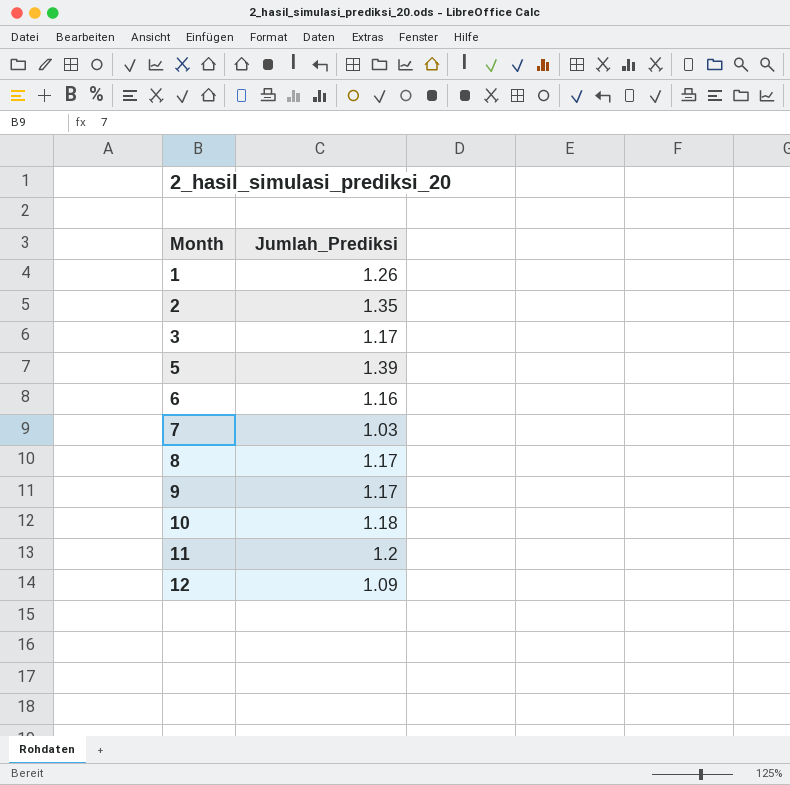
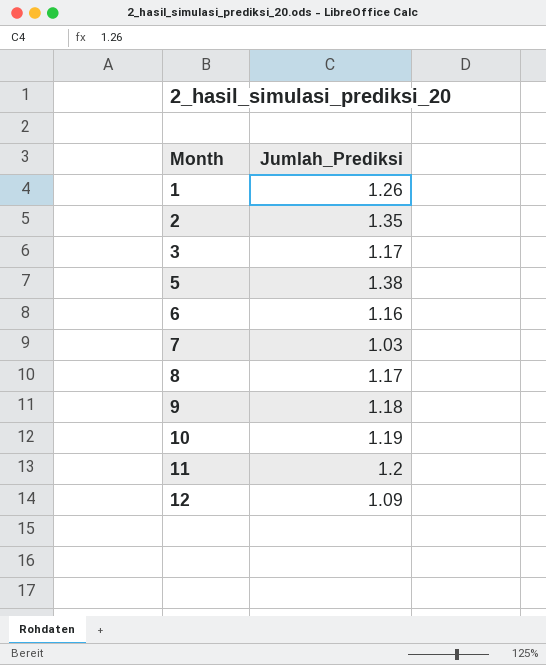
5 | Jumlah_Prediksi: 1.39 -> 1.38
9 | Jumlah_Prediksi: 1.17 -> 1.18
10 | Jumlah_Prediksi: 1.18 -> 1.19

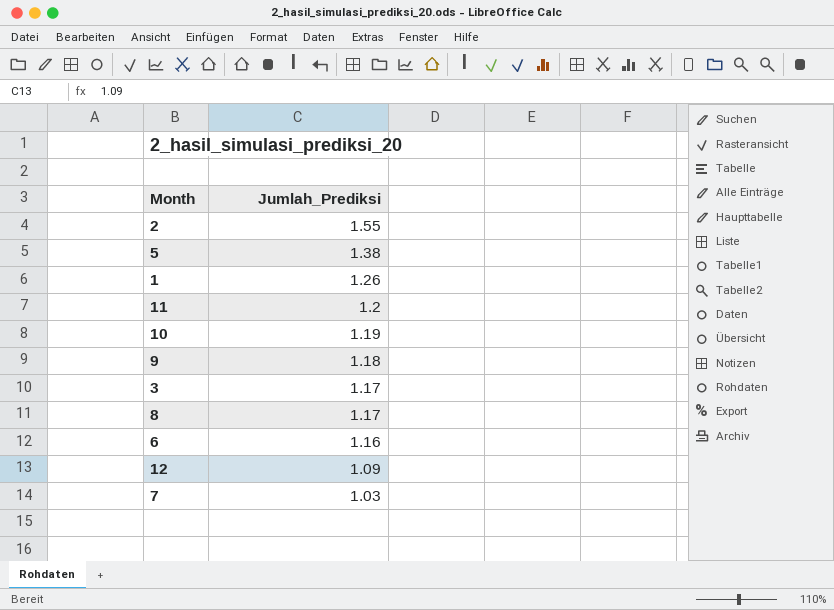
row order: Month ascending -> Jumlah_Prediksi descending
2 | Jumlah_Prediksi: 1.35 -> 1.55

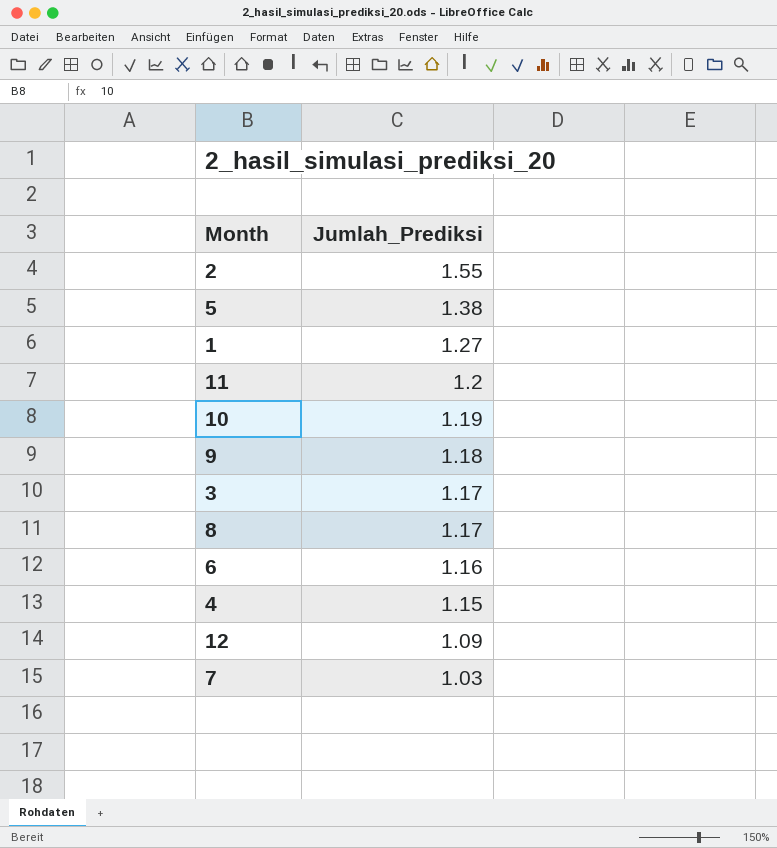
1 | Jumlah_Prediksi: 1.26 -> 1.27
row 4: none -> 1.15

